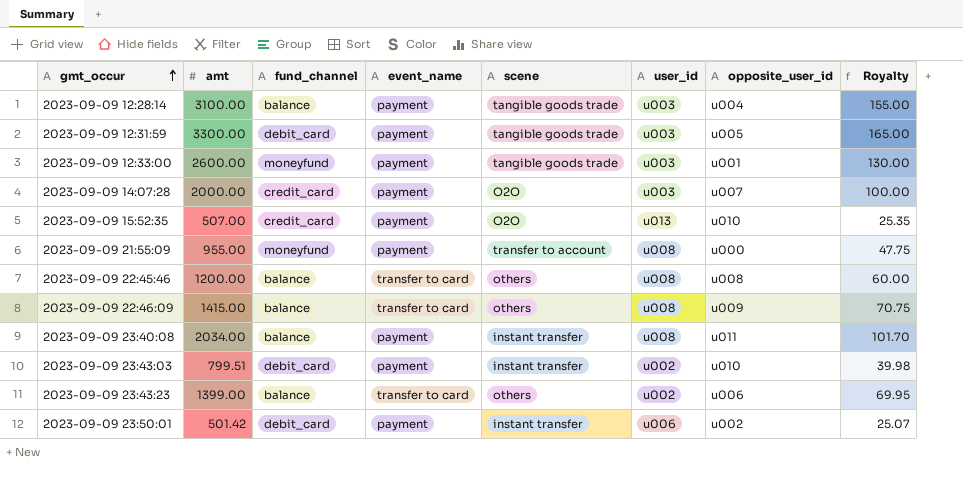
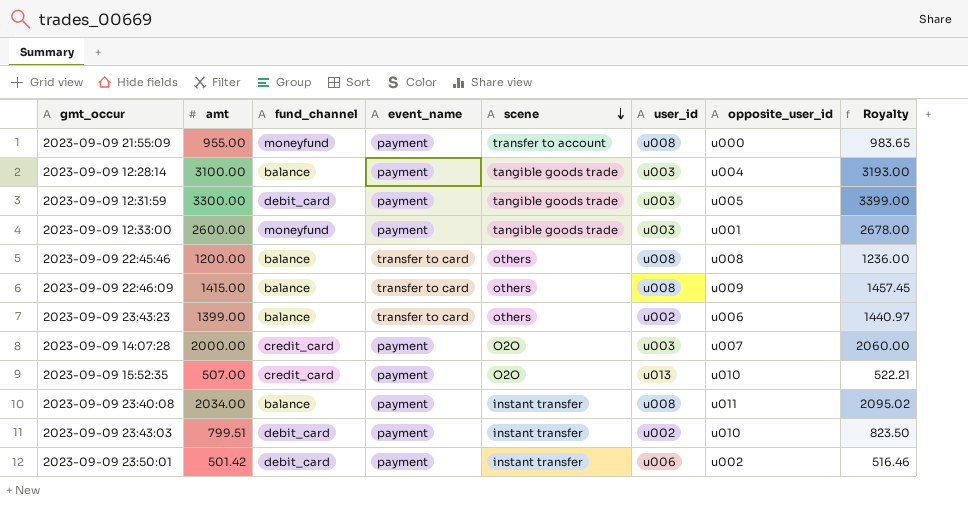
row order: gmt_occur ascending -> scene descending
column Royalty | formula: [amt] * 0.05 -> [amt] * 1.03

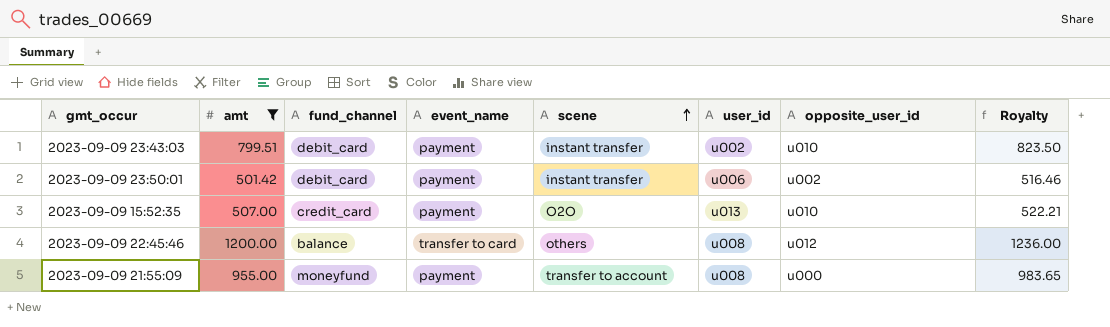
filter: none -> amt <= 1200.00
row order: scene descending -> scene ascending
2023-09-09 22:45:46 | opposite_user_id: u008 -> u012

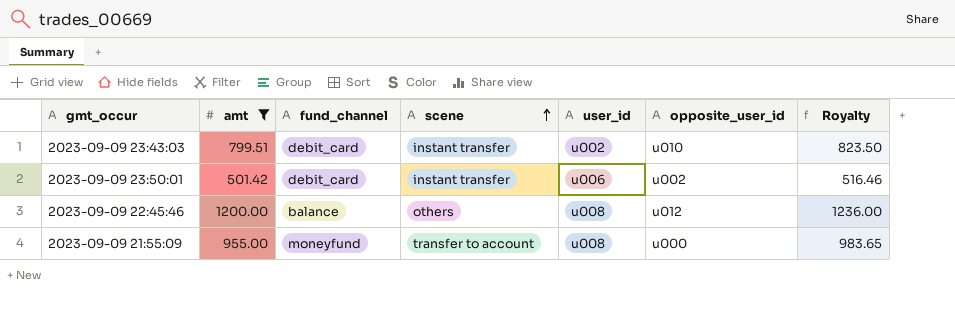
column event_name | position: 4 -> none
row 2023-09-09 15:52:35: 507.00 | credit_card | payment | O2O | u013 | u010 | 522.21 -> none

